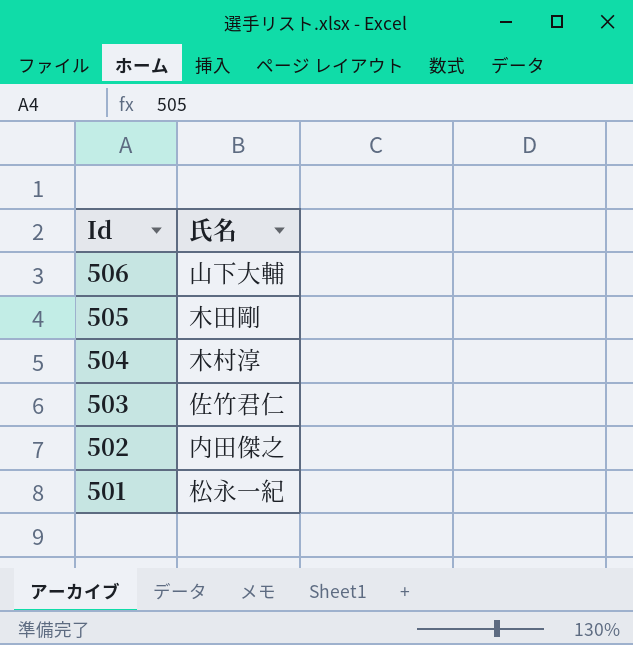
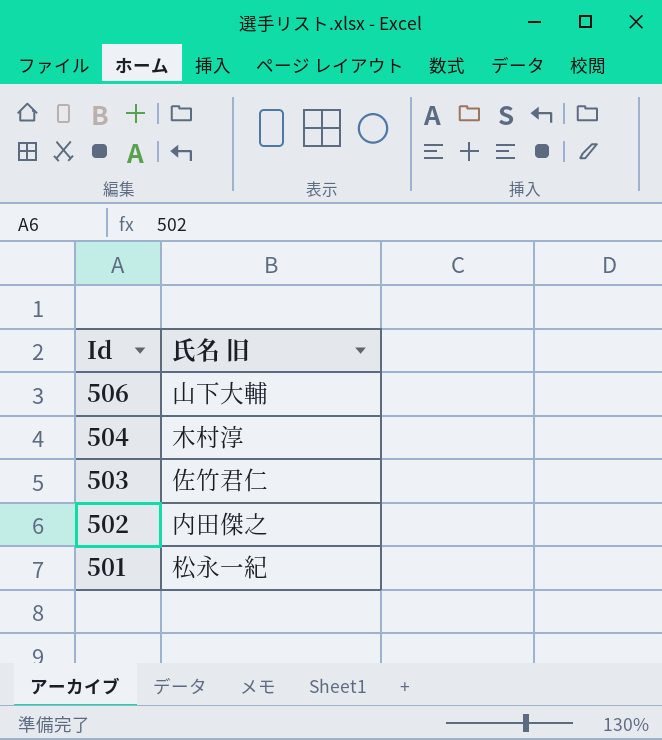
column name: 氏名 -> 氏名 旧
row 505: 木田剛 -> none

